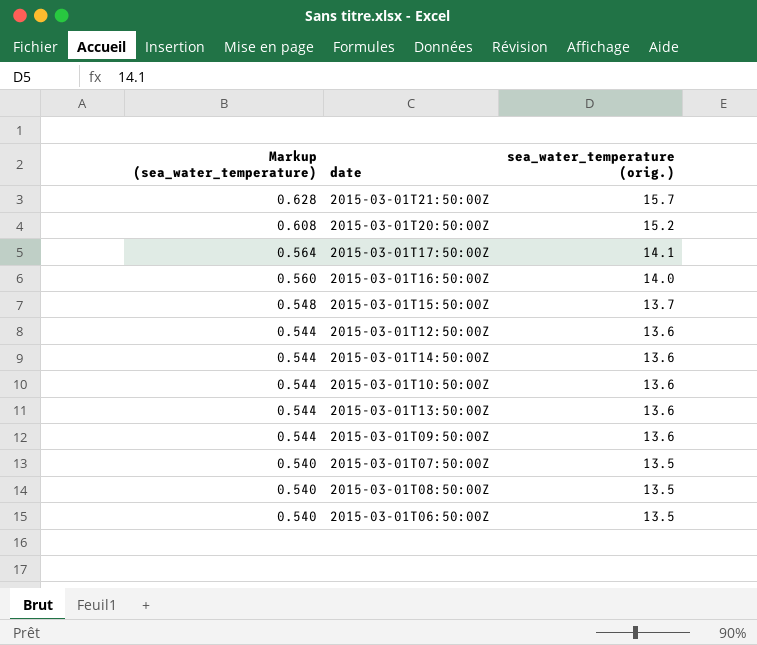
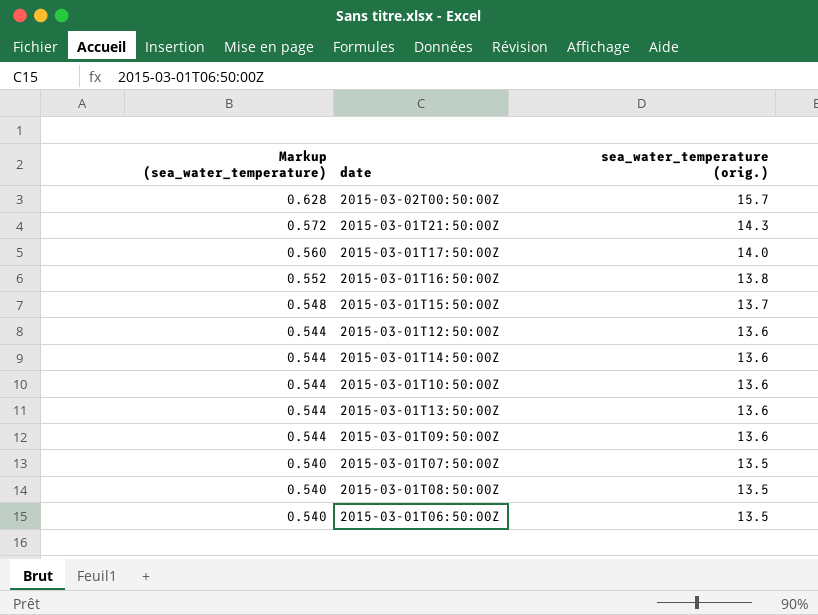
row 2015-03-01T20:50:00Z: 0.608 | 15.2 -> none
row 2015-03-02T00:50:00Z: none -> 0.628 | 15.7
2015-03-01T21:50:00Z | Markup (sea_water_temperature): 0.628 -> 0.572
2015-03-01T21:50:00Z | sea_water_temperature (orig.): 15.7 -> 14.3
2015-03-01T17:50:00Z | Markup (sea_water_temperature): 0.564 -> 0.560
2015-03-01T17:50:00Z | sea_water_temperature (orig.): 14.1 -> 14.0
2015-03-01T16:50:00Z | Markup (sea_water_temperature): 0.560 -> 0.552
2015-03-01T16:50:00Z | sea_water_temperature (orig.): 14.0 -> 13.8

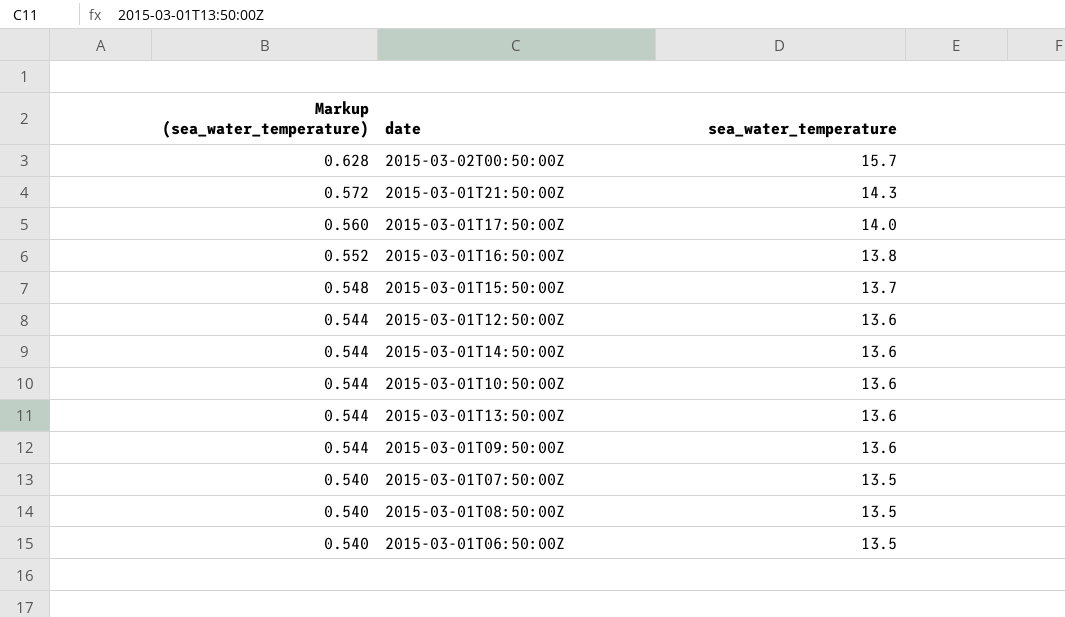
column name: sea_water_temperature (orig.) -> sea_water_temperature

